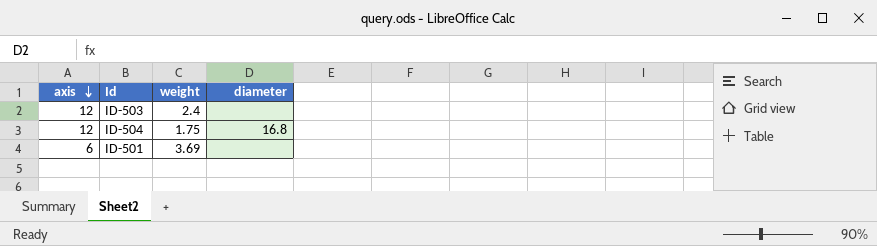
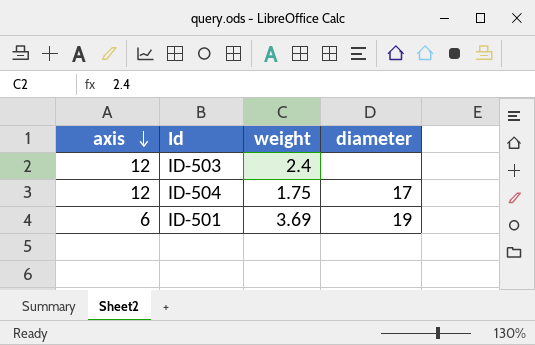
ID-504 | diameter: 16.8 -> 17
ID-501 | diameter: none -> 19

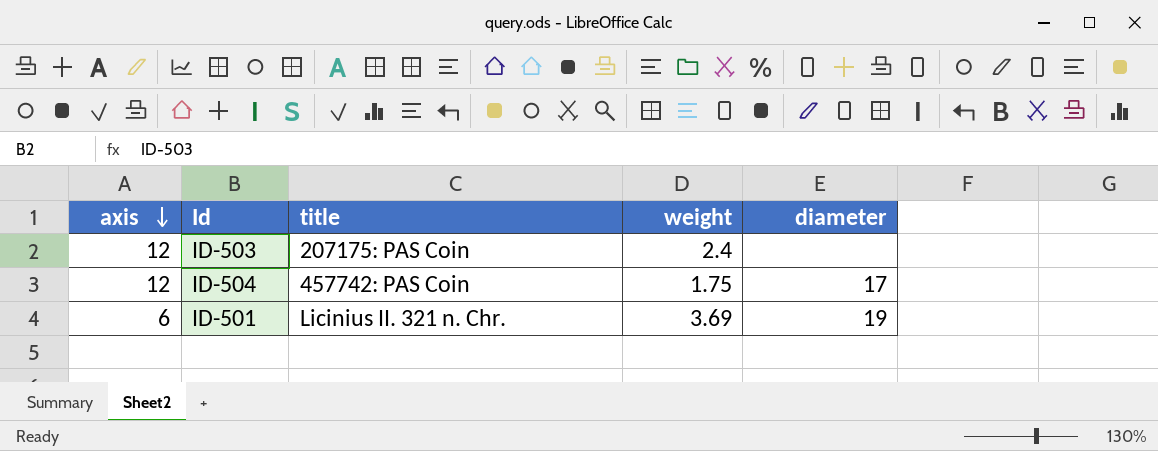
column title | position: none -> 3

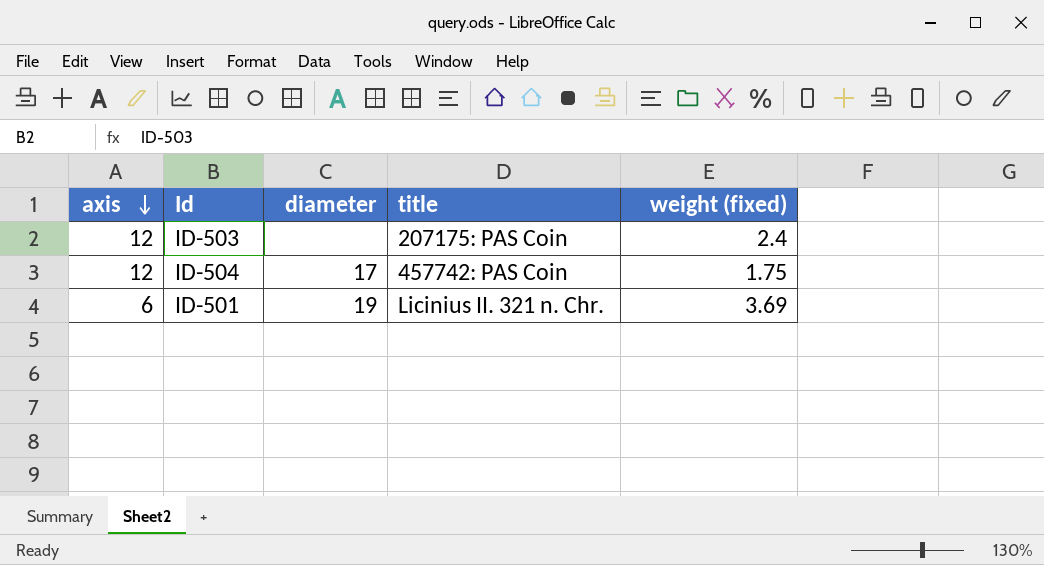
column diameter | position: 5 -> 3
column name: weight -> weight (fixed)

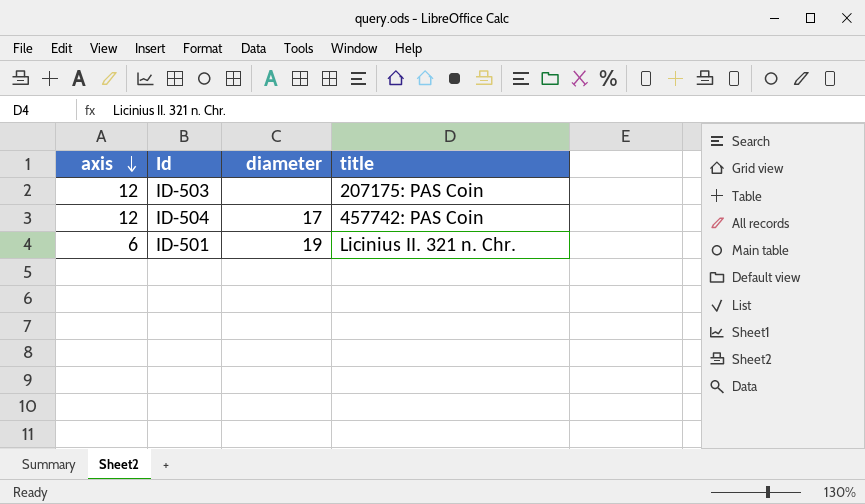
column weight (fixed) | position: 5 -> none

